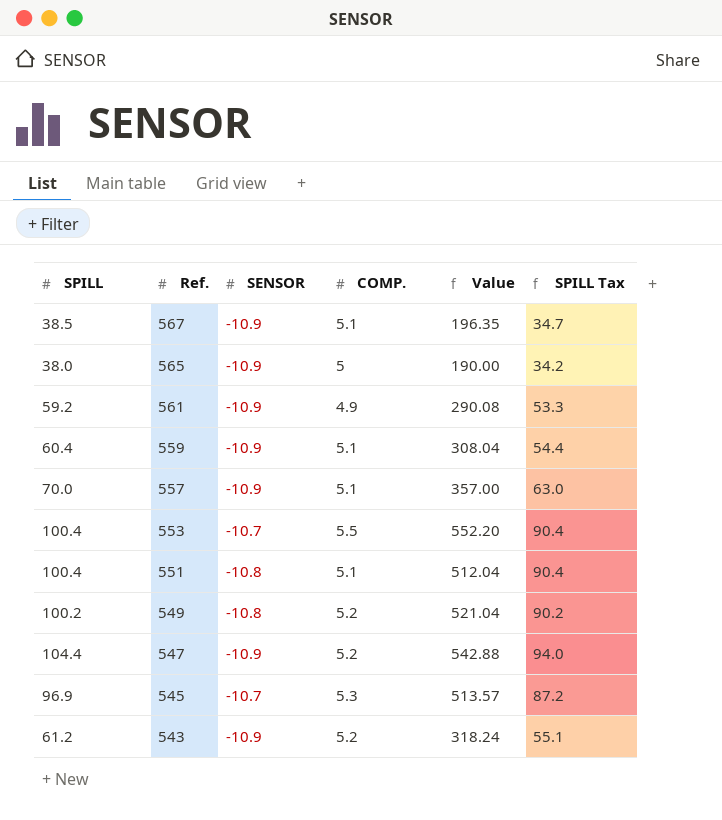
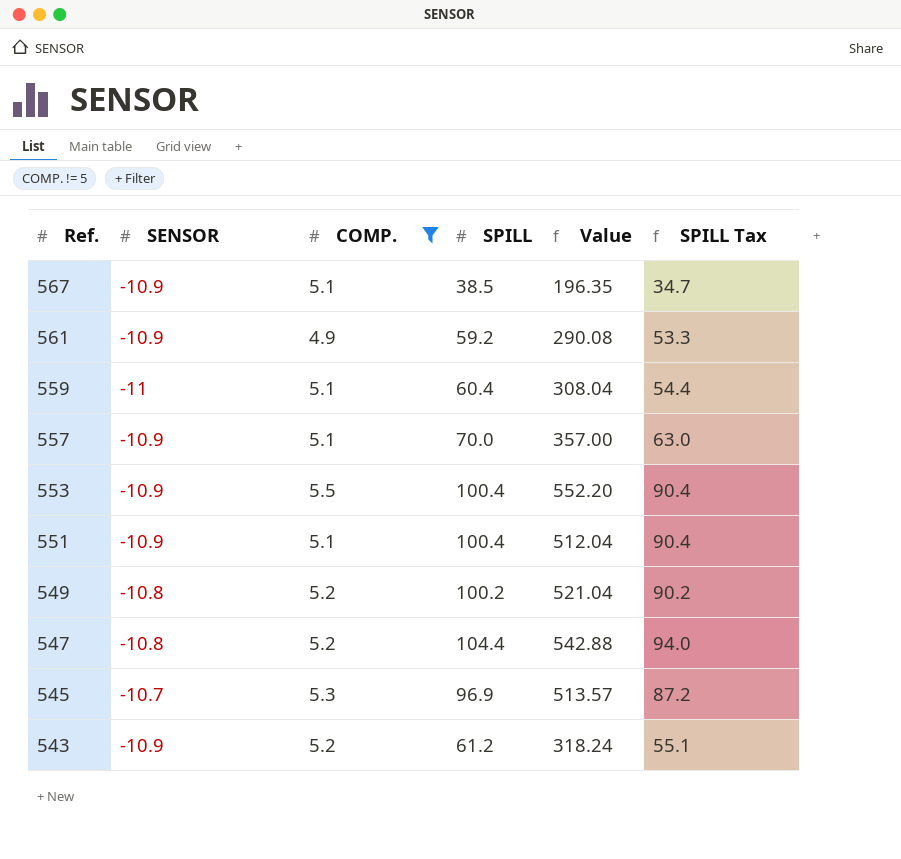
filter: none -> COMP. != 5
column SPILL | position: 1 -> 4
559 | SENSOR: -10.9 -> -11
553 | SENSOR: -10.7 -> -10.9
551 | SENSOR: -10.8 -> -10.9
547 | SENSOR: -10.9 -> -10.8

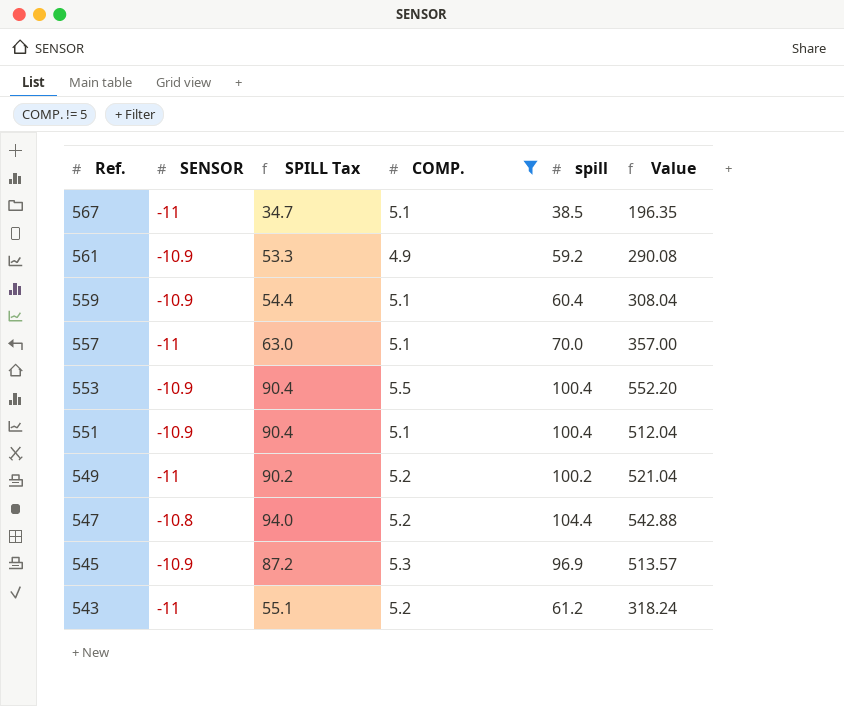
column SPILL Tax | position: 6 -> 3
column name: SPILL -> spill
567 | SENSOR: -10.9 -> -11
559 | SENSOR: -11 -> -10.9
557 | SENSOR: -10.9 -> -11
549 | SENSOR: -10.8 -> -11
545 | SENSOR: -10.7 -> -10.9
543 | SENSOR: -10.9 -> -11

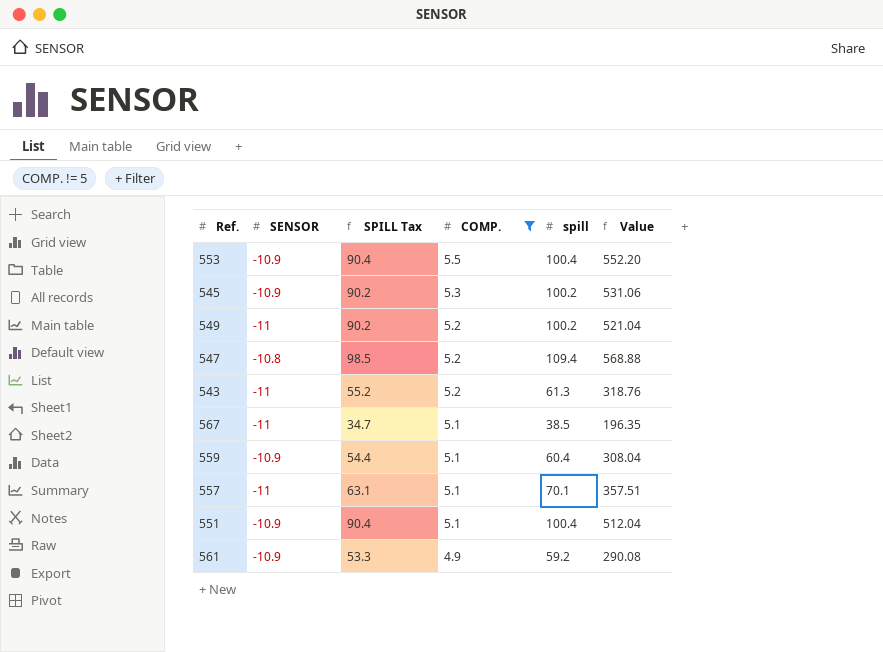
row order: Ref. descending -> COMP. descending
545 | SPILL Tax: 87.2 -> 90.2
545 | spill: 96.9 -> 100.2
545 | Value: 513.57 -> 531.06
547 | SPILL Tax: 94.0 -> 98.5
547 | spill: 104.4 -> 109.4
547 | Value: 542.88 -> 568.88
543 | SPILL Tax: 55.1 -> 55.2
543 | spill: 61.2 -> 61.3
543 | Value: 318.24 -> 318.76
557 | SPILL Tax: 63.0 -> 63.1
557 | spill: 70.0 -> 70.1
557 | Value: 357.00 -> 357.51

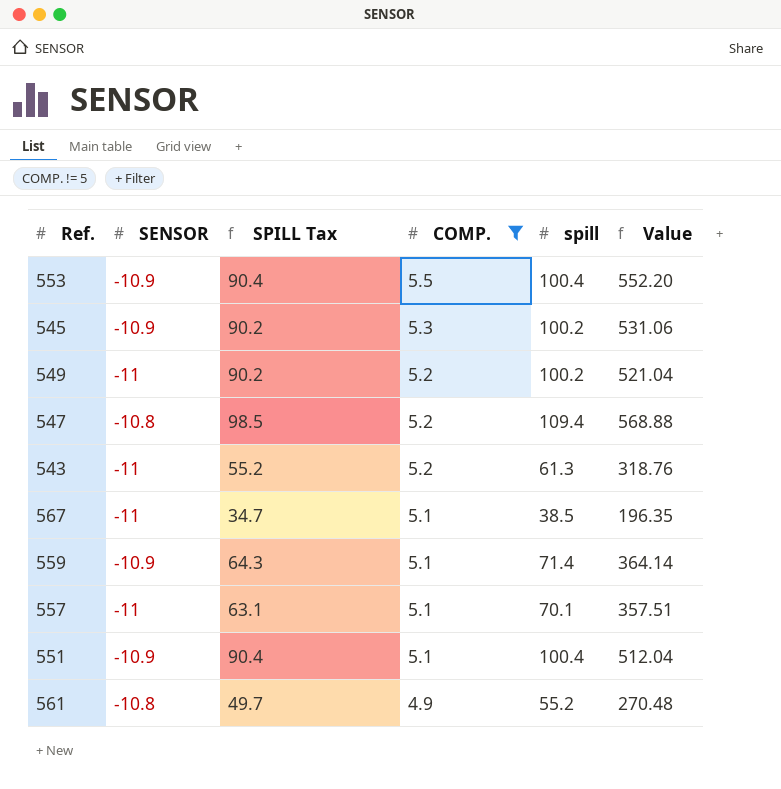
559 | SPILL Tax: 54.4 -> 64.3
559 | spill: 60.4 -> 71.4
559 | Value: 308.04 -> 364.14
561 | SENSOR: -10.9 -> -10.8
561 | SPILL Tax: 53.3 -> 49.7
561 | spill: 59.2 -> 55.2
561 | Value: 290.08 -> 270.48

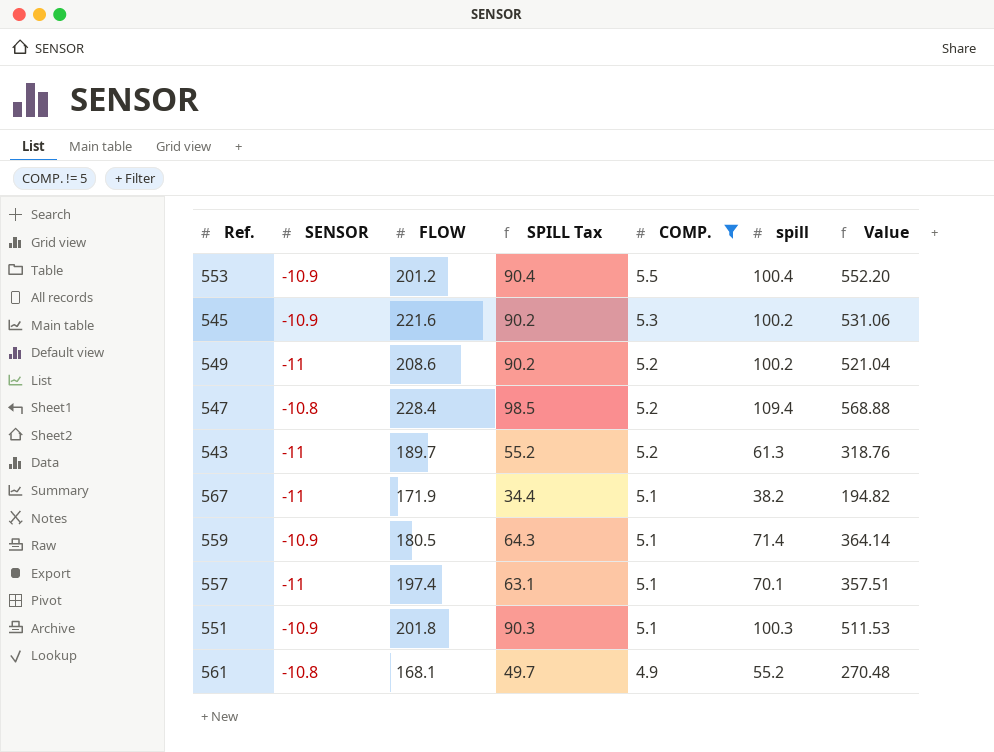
column FLOW | position: none -> 3
567 | SPILL Tax: 34.7 -> 34.4
567 | spill: 38.5 -> 38.2
567 | Value: 196.35 -> 194.82
551 | SPILL Tax: 90.4 -> 90.3
551 | spill: 100.4 -> 100.3
551 | Value: 512.04 -> 511.53

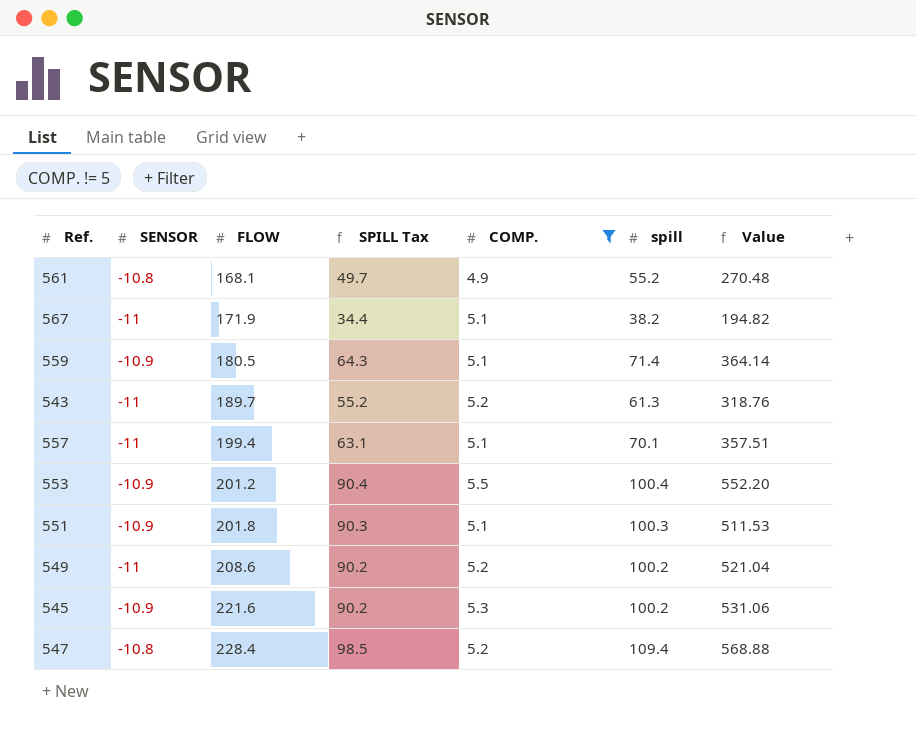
row order: COMP. descending -> FLOW ascending
557 | FLOW: 197.4 -> 199.4

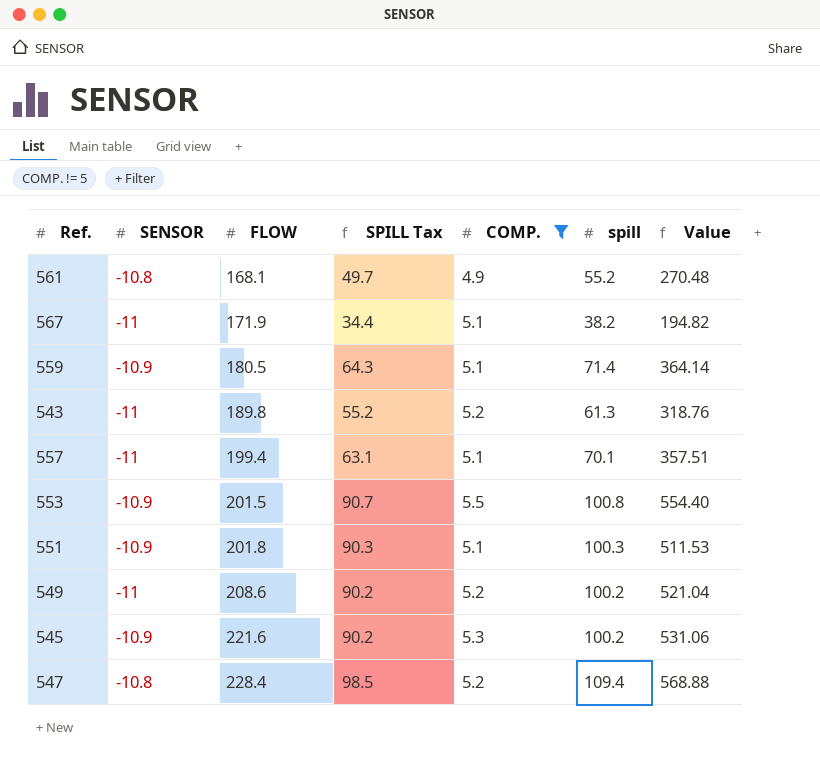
543 | FLOW: 189.7 -> 189.8
553 | FLOW: 201.2 -> 201.5
553 | SPILL Tax: 90.4 -> 90.7
553 | spill: 100.4 -> 100.8
553 | Value: 552.20 -> 554.40

